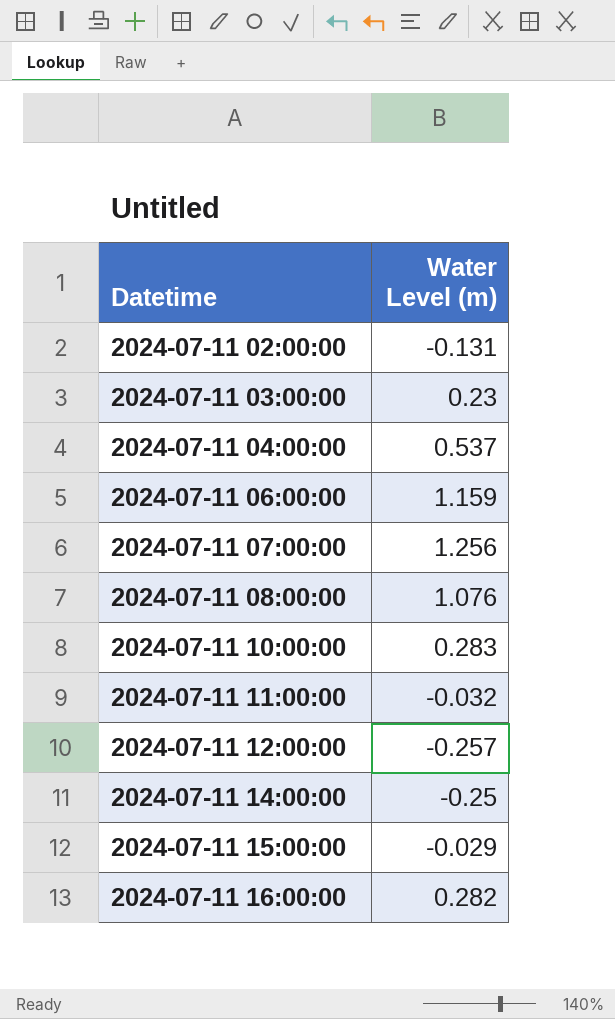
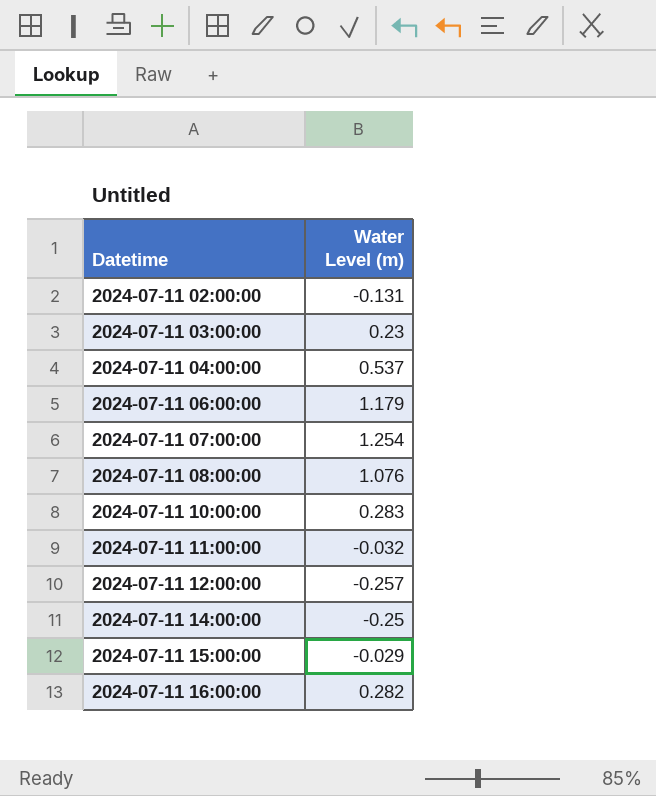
2024-07-11 06:00:00 | Water Level (m): 1.159 -> 1.179
2024-07-11 07:00:00 | Water Level (m): 1.256 -> 1.254

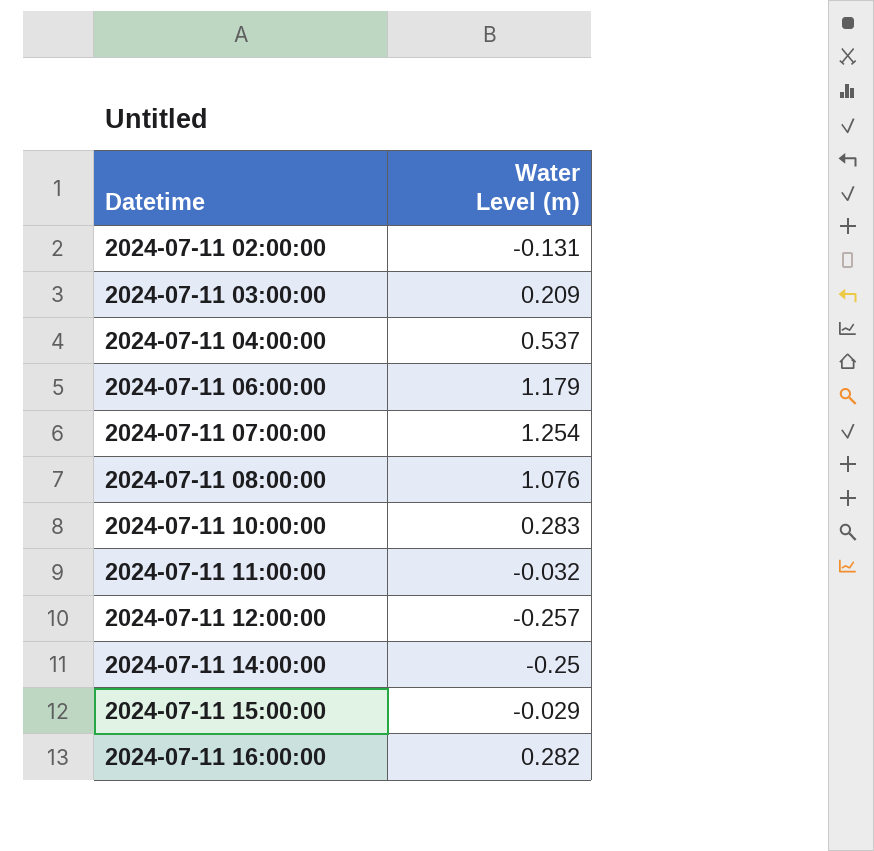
2024-07-11 03:00:00 | Water Level (m): 0.23 -> 0.209

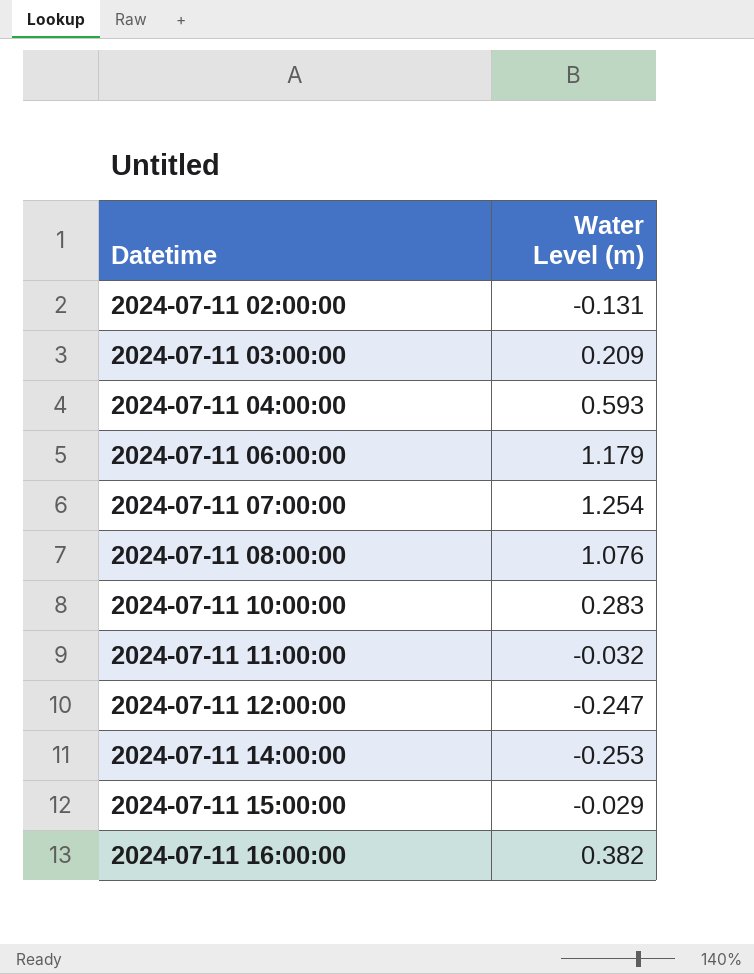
2024-07-11 04:00:00 | Water Level (m): 0.537 -> 0.593
2024-07-11 12:00:00 | Water Level (m): -0.257 -> -0.247
2024-07-11 14:00:00 | Water Level (m): -0.25 -> -0.253
2024-07-11 16:00:00 | Water Level (m): 0.282 -> 0.382

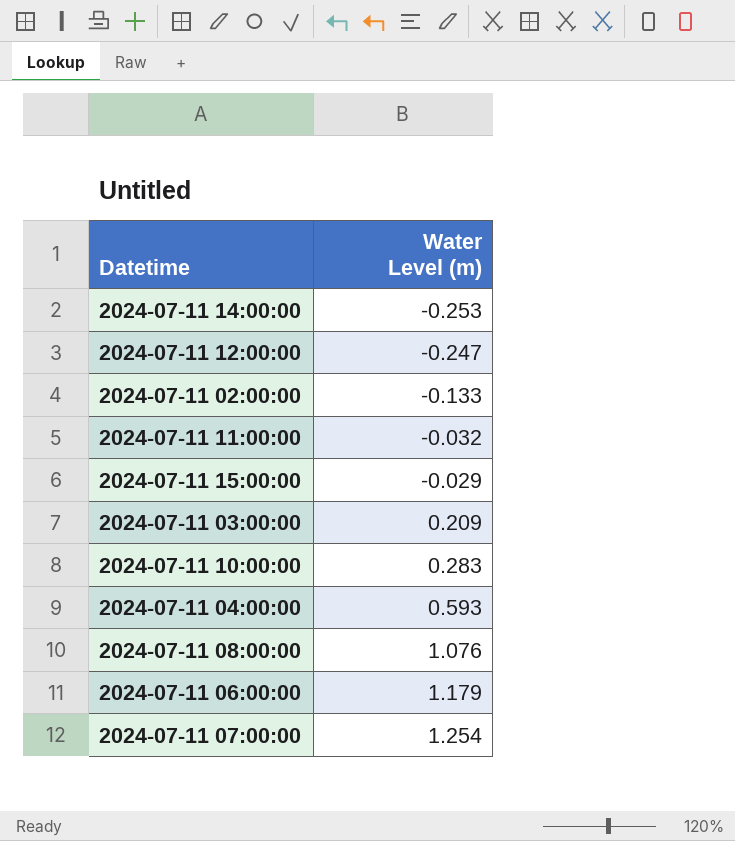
row order: Datetime ascending -> Water Level (m) ascending
row 2024-07-11 16:00:00: 0.382 -> none
2024-07-11 02:00:00 | Water Level (m): -0.131 -> -0.133

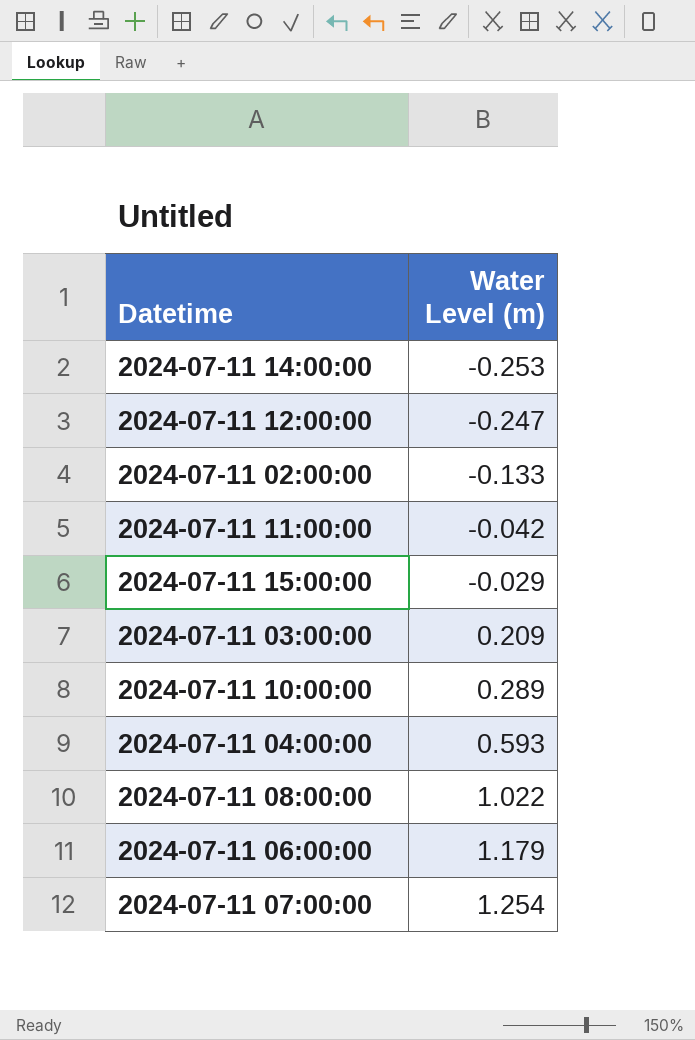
2024-07-11 11:00:00 | Water Level (m): -0.032 -> -0.042
2024-07-11 10:00:00 | Water Level (m): 0.283 -> 0.289
2024-07-11 08:00:00 | Water Level (m): 1.076 -> 1.022

